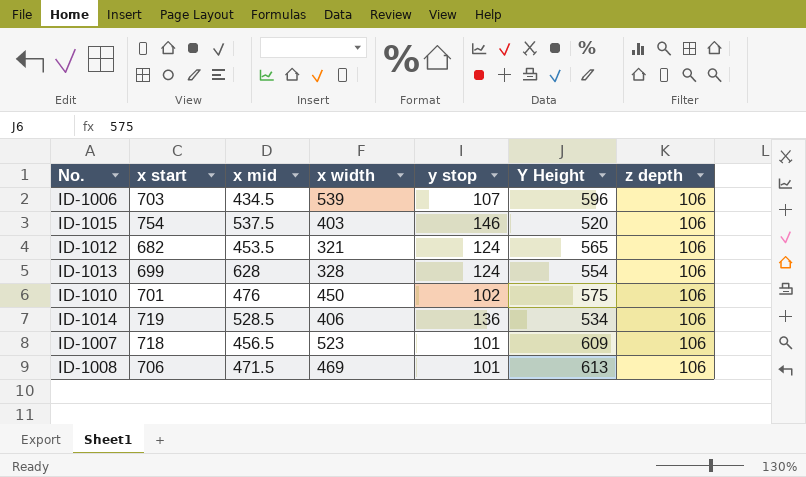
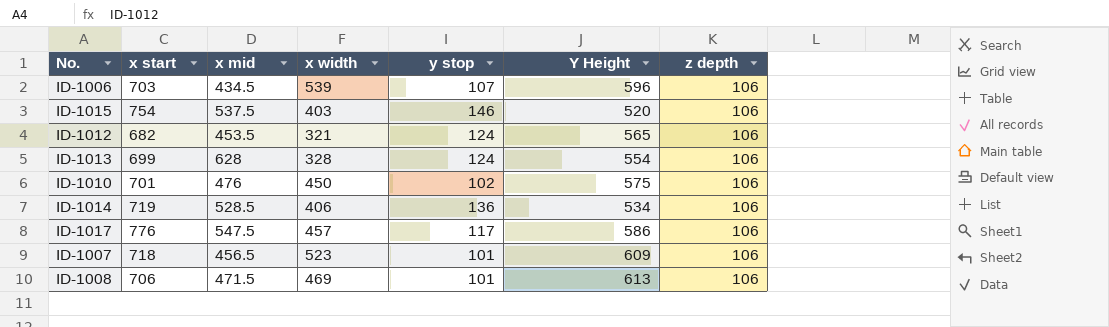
row ID-1017: none -> 776 | 547.5 | 457 | 117 | 586 | 106

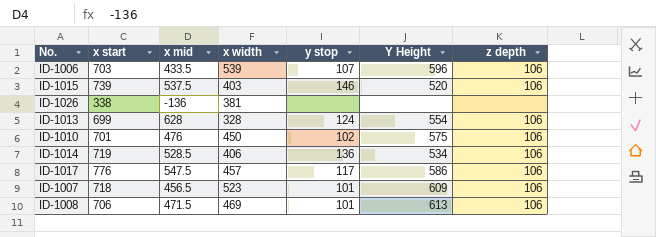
row ID-1012: 682 | 453.5 | 321 | 124 | 565 | 106 -> none
ID-1006 | x mid: 434.5 -> 433.5
ID-1015 | x start: 754 -> 739
row ID-1026: none -> 338 | -136 | 381 | none | none | none

